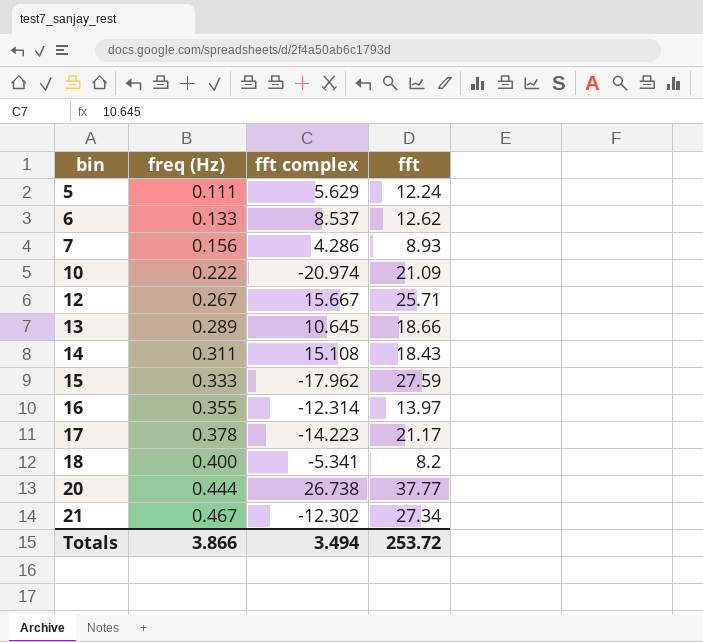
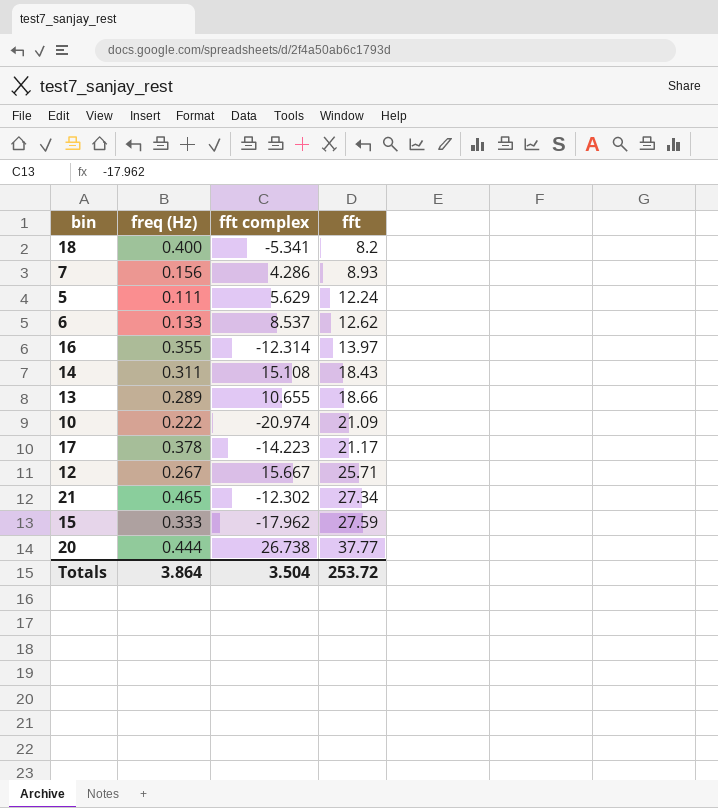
row order: bin ascending -> fft ascending
13 | fft complex: 10.645 -> 10.655
21 | freq (Hz): 0.467 -> 0.465
Totals | freq (Hz): 3.866 -> 3.864
Totals | fft complex: 3.494 -> 3.504

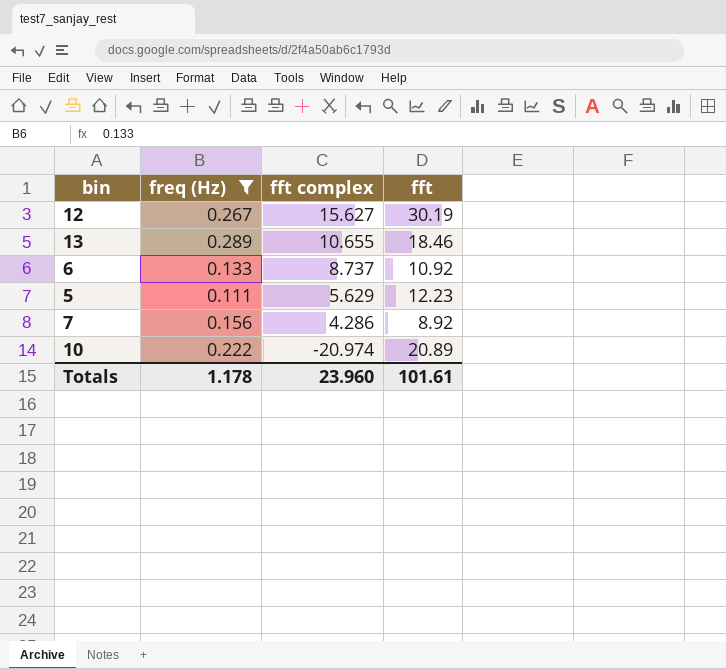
filter: none -> freq (Hz) <= 0.289
row order: fft ascending -> fft complex descending
12 | fft complex: 15.667 -> 15.627
12 | fft: 25.71 -> 30.19
13 | fft: 18.66 -> 18.46
6 | fft complex: 8.537 -> 8.737
6 | fft: 12.62 -> 10.92
5 | fft: 12.24 -> 12.23
7 | fft: 8.93 -> 8.92
10 | fft: 21.09 -> 20.89
Totals | freq (Hz): 3.864 -> 1.178
Totals | fft complex: 3.504 -> 23.960
Totals | fft: 253.72 -> 101.61

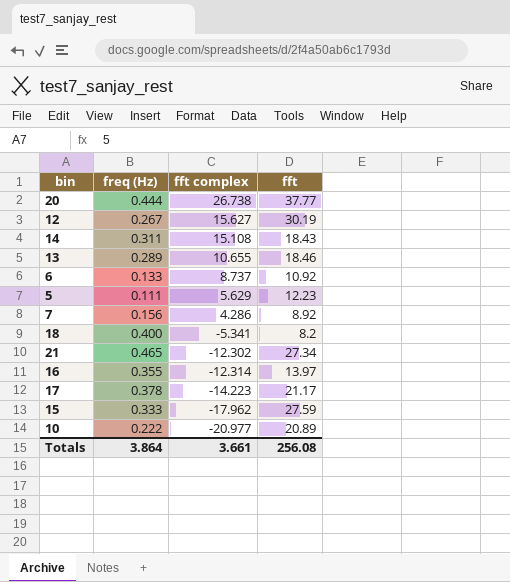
filter: freq (Hz) <= 0.289 -> none
10 | fft complex: -20.974 -> -20.977
Totals | freq (Hz): 1.178 -> 3.864
Totals | fft complex: 23.960 -> 3.661
Totals | fft: 101.61 -> 256.08

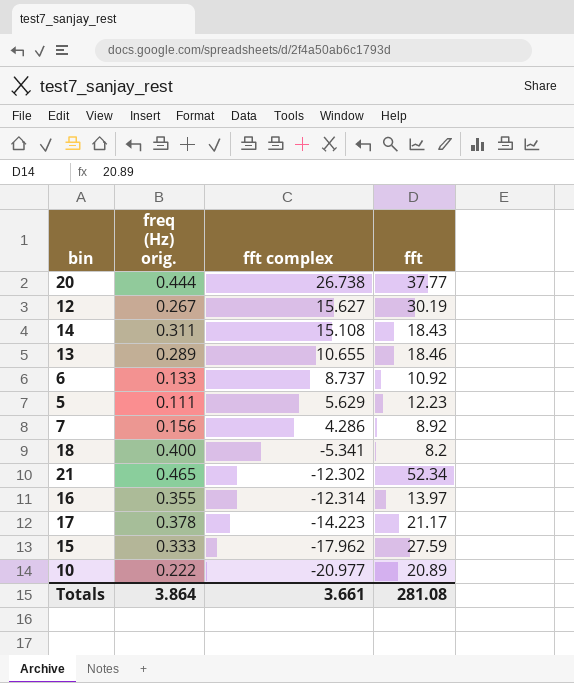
column name: freq (Hz) -> freq (Hz) orig.
21 | fft: 27.34 -> 52.34
Totals | fft: 256.08 -> 281.08

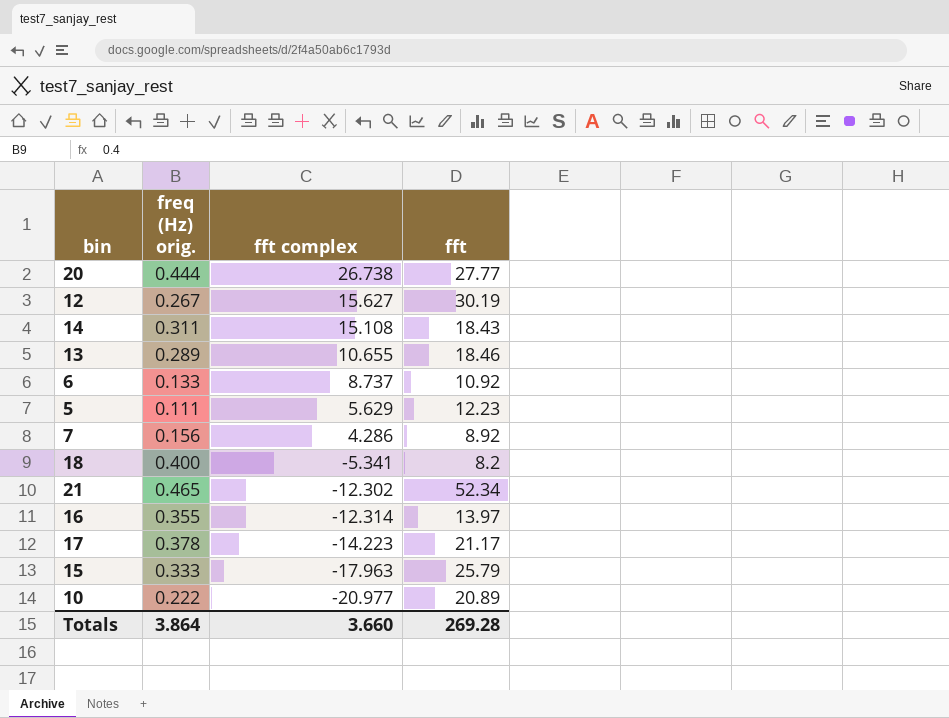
20 | fft: 37.77 -> 27.77
15 | fft complex: -17.962 -> -17.963
15 | fft: 27.59 -> 25.79
Totals | fft complex: 3.661 -> 3.660
Totals | fft: 281.08 -> 269.28

